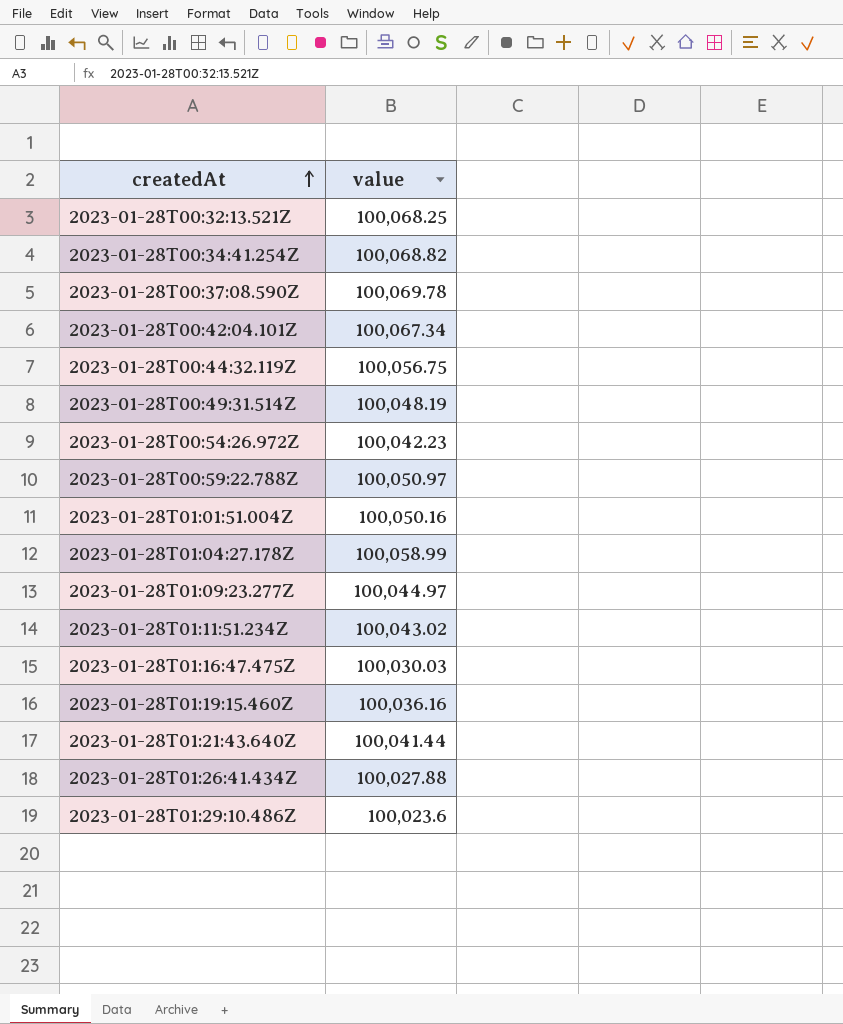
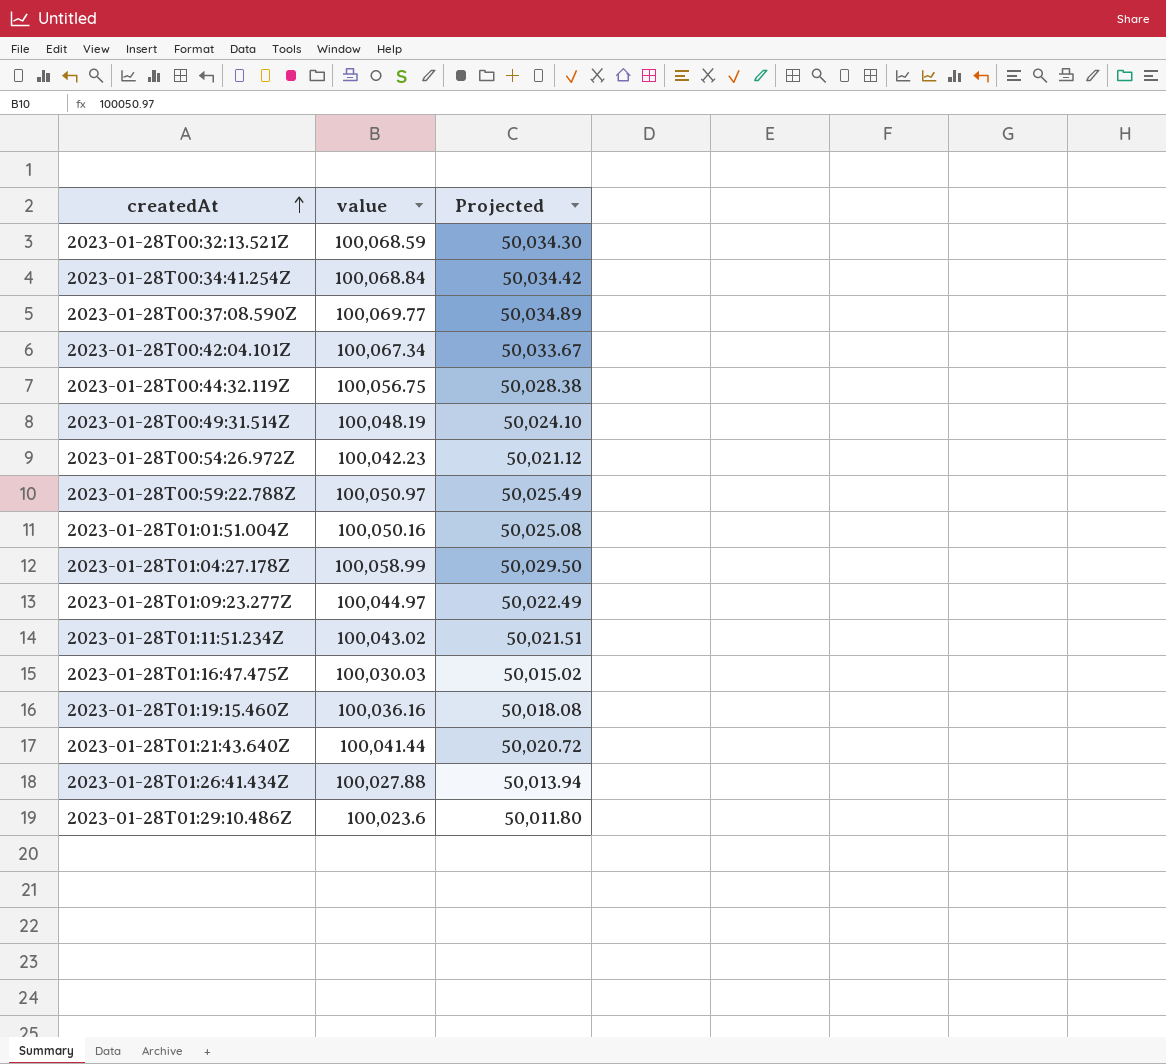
column Projected | formula: none -> [value] * 0.5
2023-01-28T00:32:13.521Z | value: 100,068.25 -> 100,068.59
2023-01-28T00:34:41.254Z | value: 100,068.82 -> 100,068.84
2023-01-28T00:37:08.590Z | value: 100,069.78 -> 100,069.77

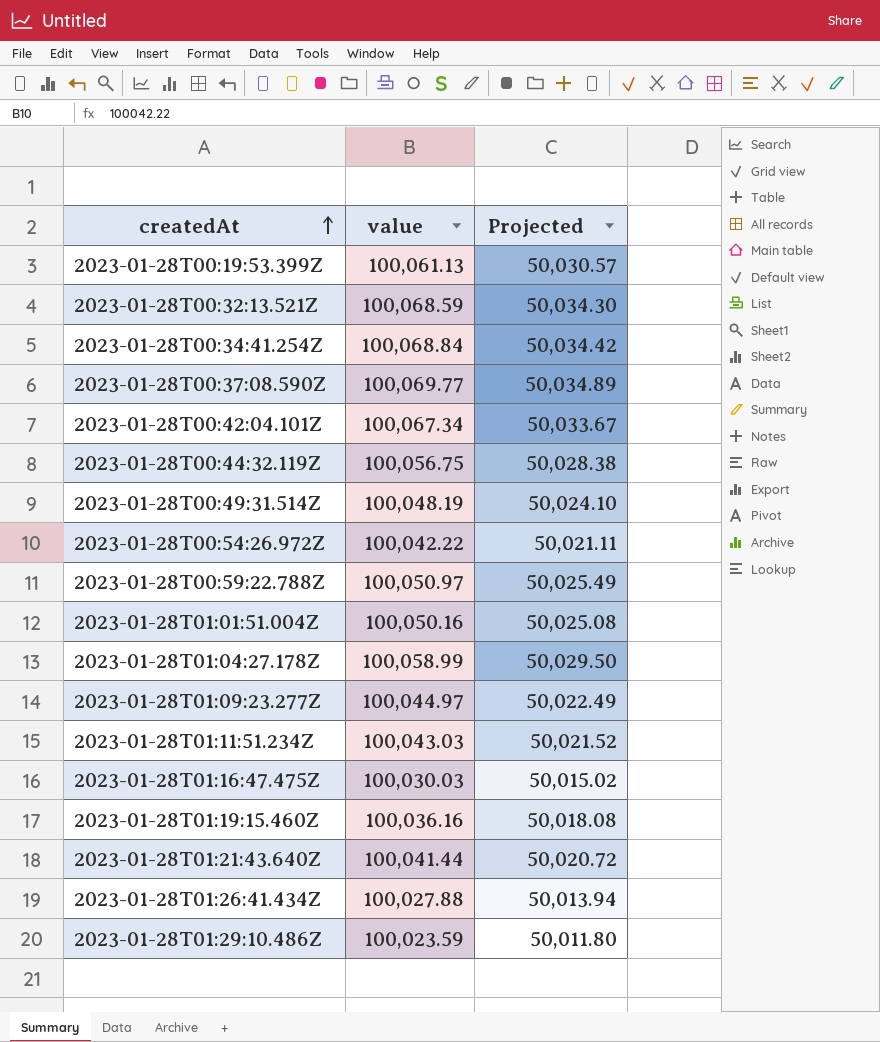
row 2023-01-28T00:19:53.399Z: none -> 100,061.13 | 50,030.57
2023-01-28T00:54:26.972Z | value: 100,042.23 -> 100,042.22
2023-01-28T00:54:26.972Z | Projected: 50,021.12 -> 50,021.11
2023-01-28T01:11:51.234Z | value: 100,043.02 -> 100,043.03
2023-01-28T01:11:51.234Z | Projected: 50,021.51 -> 50,021.52
2023-01-28T01:29:10.486Z | value: 100,023.6 -> 100,023.59

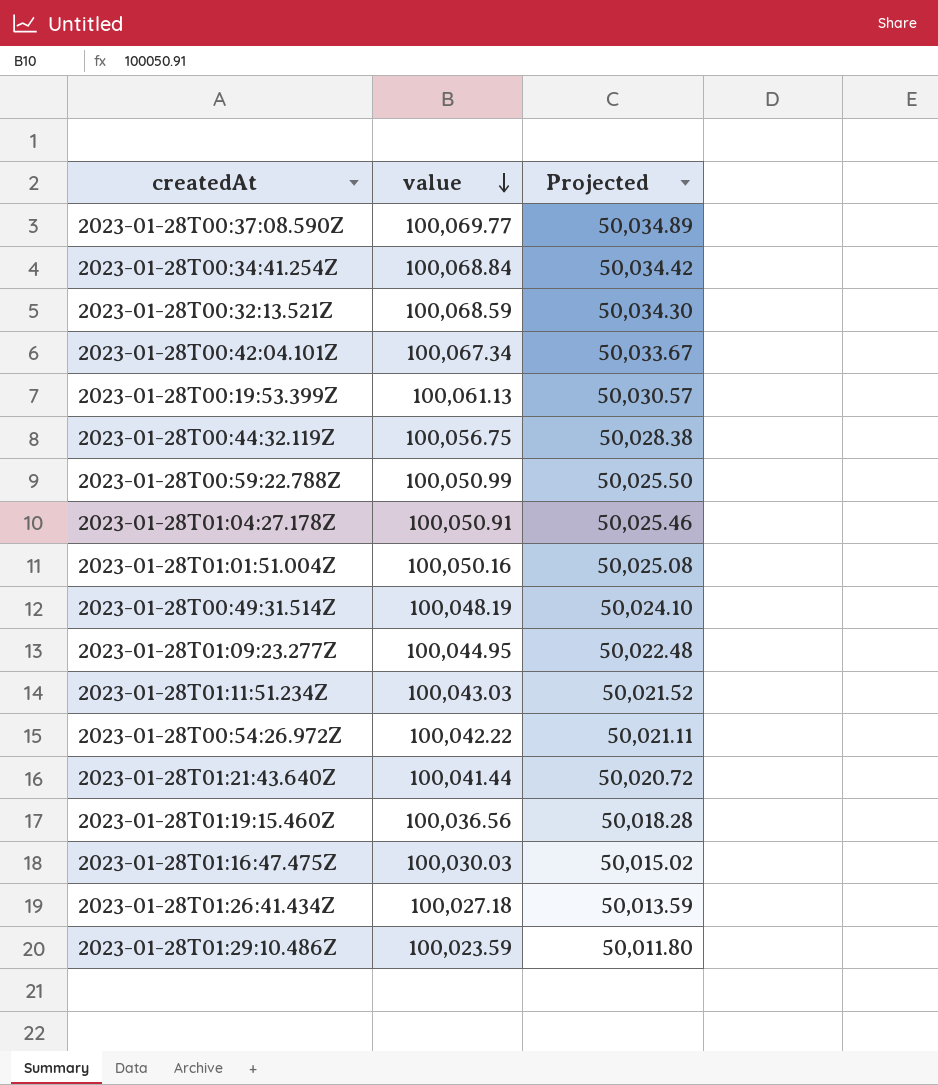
row order: createdAt ascending -> value descending
2023-01-28T00:59:22.788Z | value: 100,050.97 -> 100,050.99
2023-01-28T00:59:22.788Z | Projected: 50,025.49 -> 50,025.50
2023-01-28T01:04:27.178Z | value: 100,058.99 -> 100,050.91
2023-01-28T01:04:27.178Z | Projected: 50,029.50 -> 50,025.46
2023-01-28T01:09:23.277Z | value: 100,044.97 -> 100,044.95
2023-01-28T01:09:23.277Z | Projected: 50,022.49 -> 50,022.48
2023-01-28T01:19:15.460Z | value: 100,036.16 -> 100,036.56
2023-01-28T01:19:15.460Z | Projected: 50,018.08 -> 50,018.28
2023-01-28T01:26:41.434Z | value: 100,027.88 -> 100,027.18
2023-01-28T01:26:41.434Z | Projected: 50,013.94 -> 50,013.59

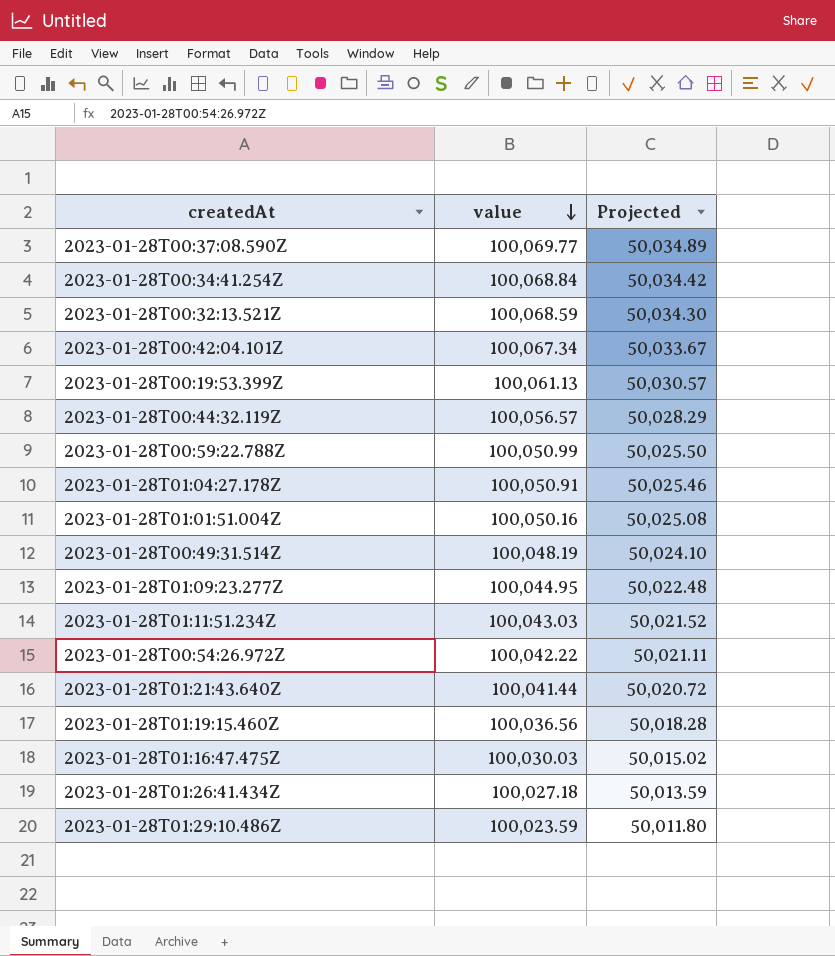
2023-01-28T00:44:32.119Z | value: 100,056.75 -> 100,056.57
2023-01-28T00:44:32.119Z | Projected: 50,028.38 -> 50,028.29

